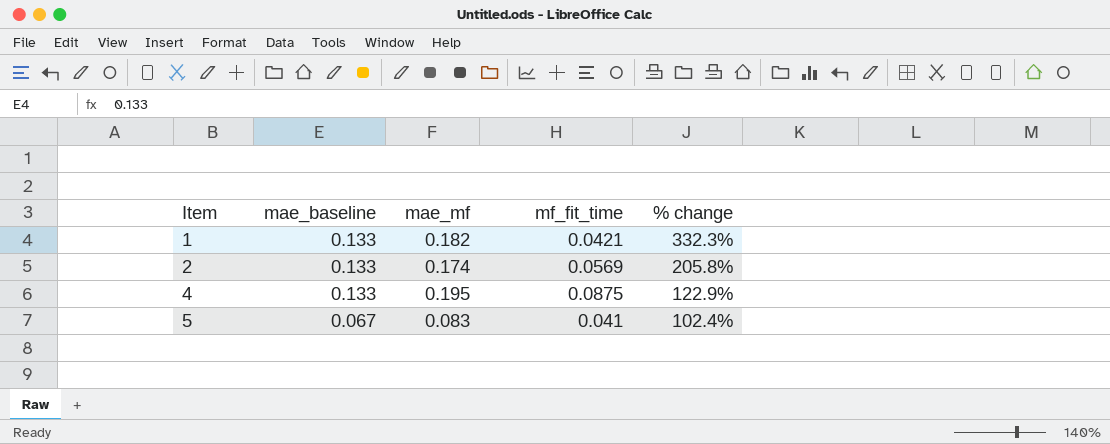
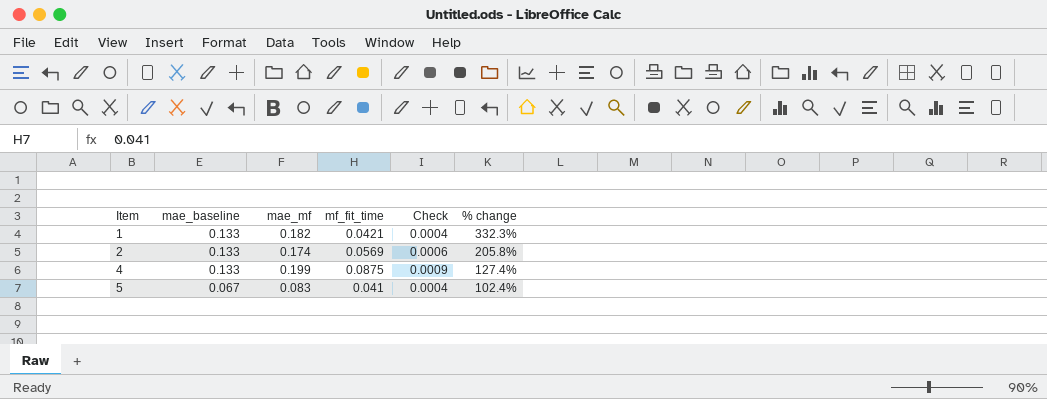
column Check | formula: none -> [mf_fit_time] * 0.01
4 | mae_mf: 0.195 -> 0.199
4 | % change: 122.9% -> 127.4%

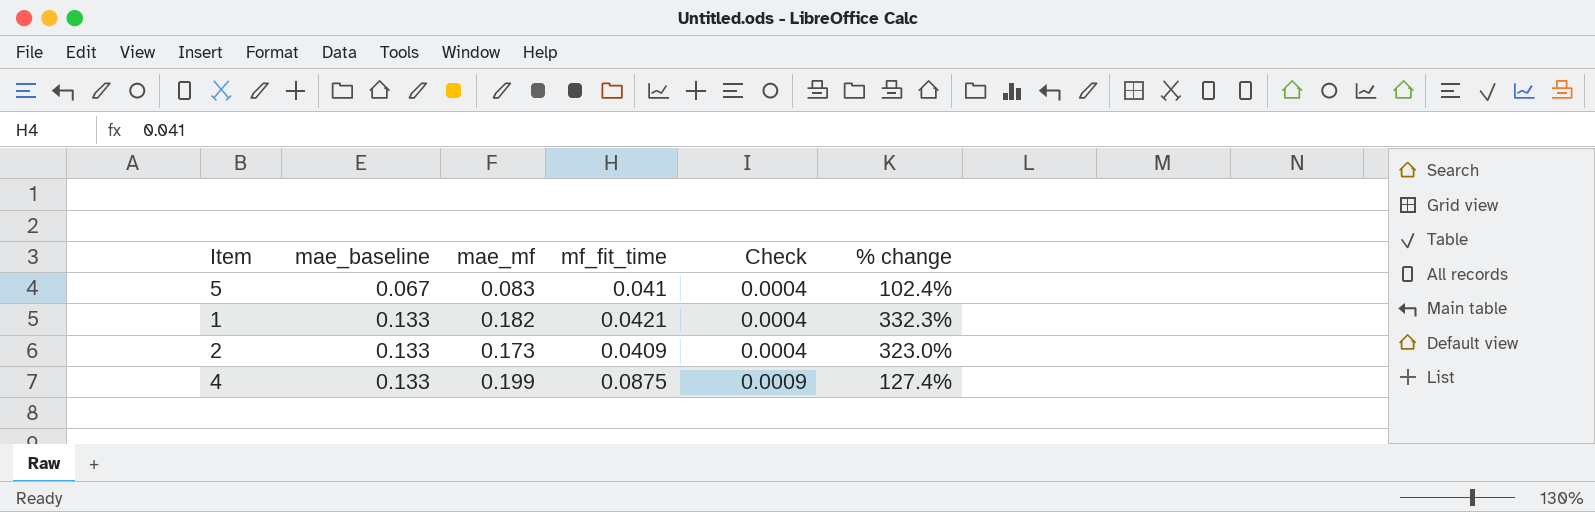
row order: Item ascending -> mae_baseline ascending
2 | mae_mf: 0.174 -> 0.173
2 | mf_fit_time: 0.0569 -> 0.0409
2 | Check: 0.0006 -> 0.0004
2 | % change: 205.8% -> 323.0%

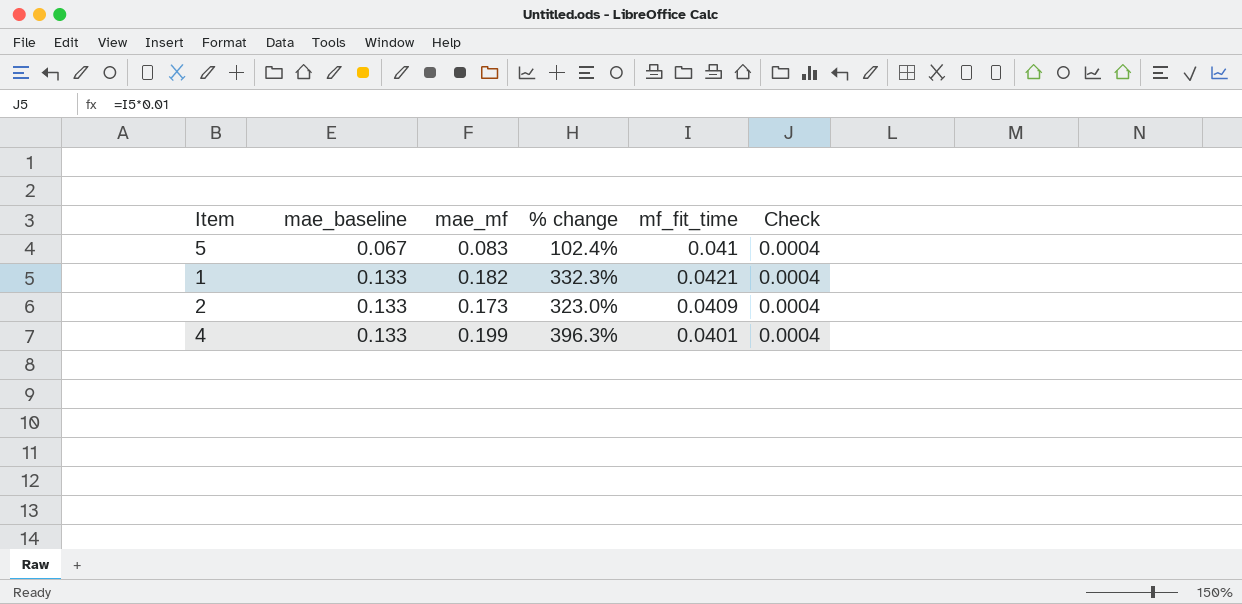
column % change | position: 6 -> 4
4 | % change: 127.4% -> 396.3%
4 | mf_fit_time: 0.0875 -> 0.0401
4 | Check: 0.0009 -> 0.0004

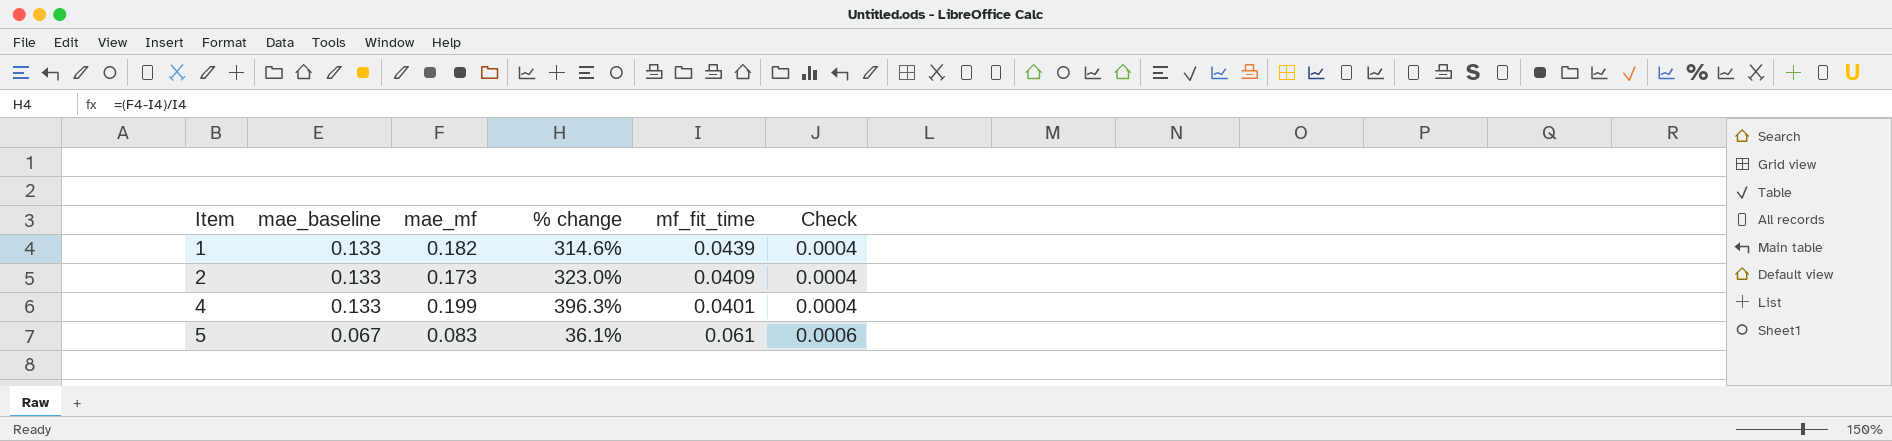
row order: mae_baseline ascending -> Item ascending
1 | % change: 332.3% -> 314.6%
1 | mf_fit_time: 0.0421 -> 0.0439
5 | % change: 102.4% -> 36.1%
5 | mf_fit_time: 0.041 -> 0.061
5 | Check: 0.0004 -> 0.0006

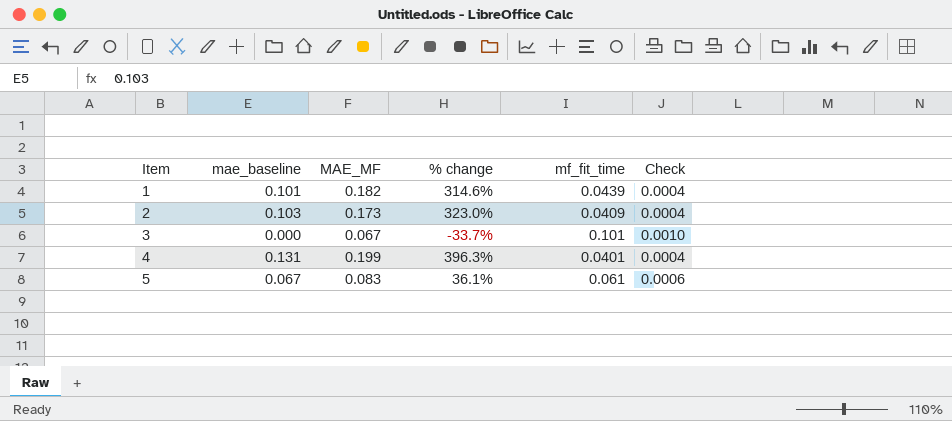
column name: mae_mf -> MAE_MF
1 | mae_baseline: 0.133 -> 0.101
2 | mae_baseline: 0.133 -> 0.103
row 3: none -> 0.000 | 0.067 | -33.7% | 0.101 | 0.0010
4 | mae_baseline: 0.133 -> 0.131

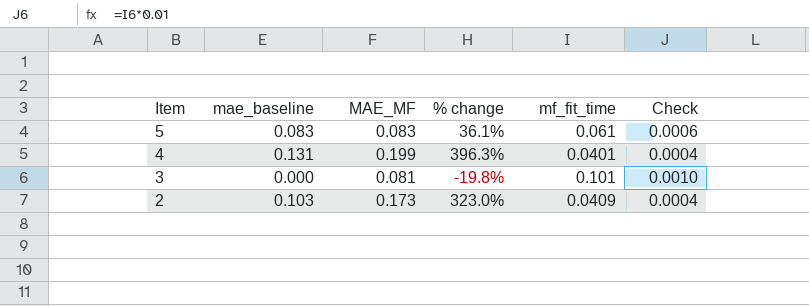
row order: Item ascending -> Item descending
row 1: 0.101 | 0.182 | 314.6% | 0.0439 | 0.0004 -> none
5 | mae_baseline: 0.067 -> 0.083
3 | MAE_MF: 0.067 -> 0.081
3 | % change: -33.7% -> -19.8%

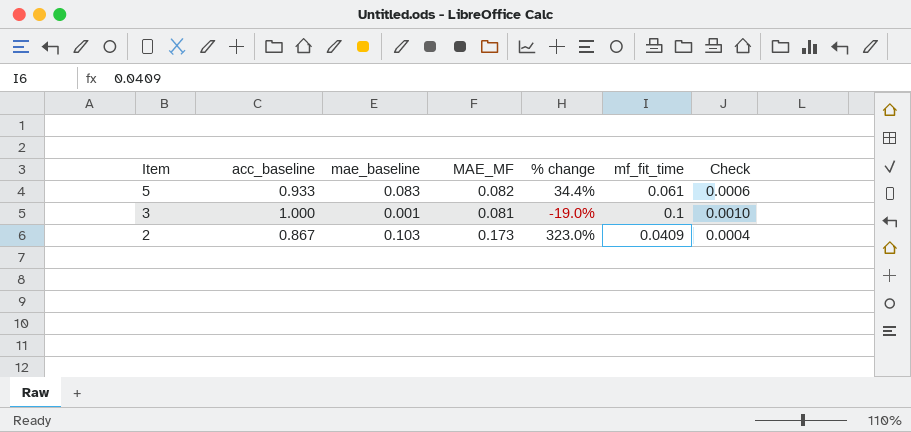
column acc_baseline | position: none -> 2
row 4: 0.131 | 0.199 | 396.3% | 0.0401 | 0.0004 -> none
5 | MAE_MF: 0.083 -> 0.082
5 | % change: 36.1% -> 34.4%
3 | mae_baseline: 0.000 -> 0.001
3 | % change: -19.8% -> -19.0%
3 | mf_fit_time: 0.101 -> 0.1

